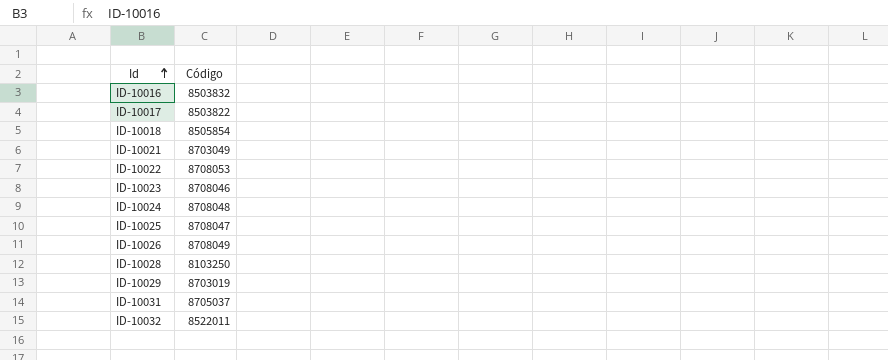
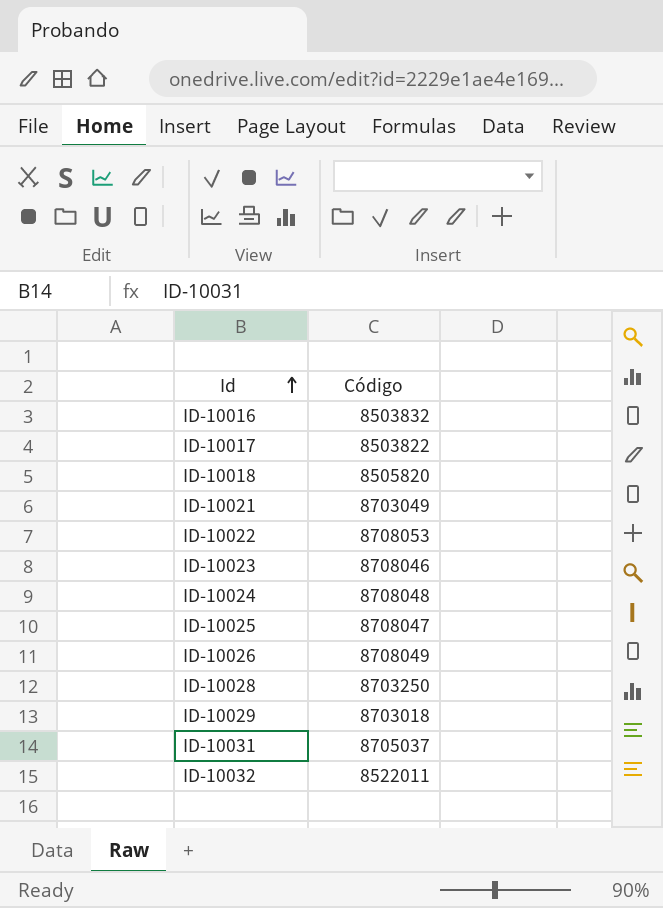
ID-10018 | Código: 8505854 -> 8505820
ID-10028 | Código: 8103250 -> 8703250
ID-10029 | Código: 8703019 -> 8703018

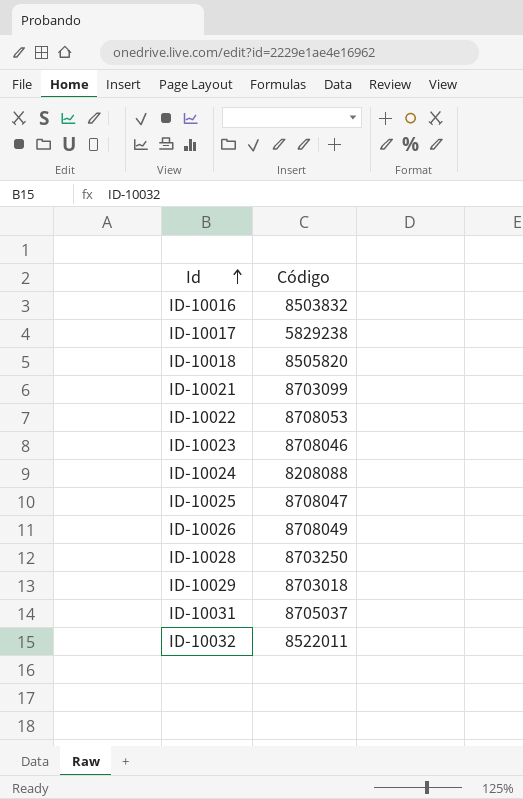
ID-10017 | Código: 8503822 -> 5829238
ID-10021 | Código: 8703049 -> 8703099
ID-10024 | Código: 8708048 -> 8208088

